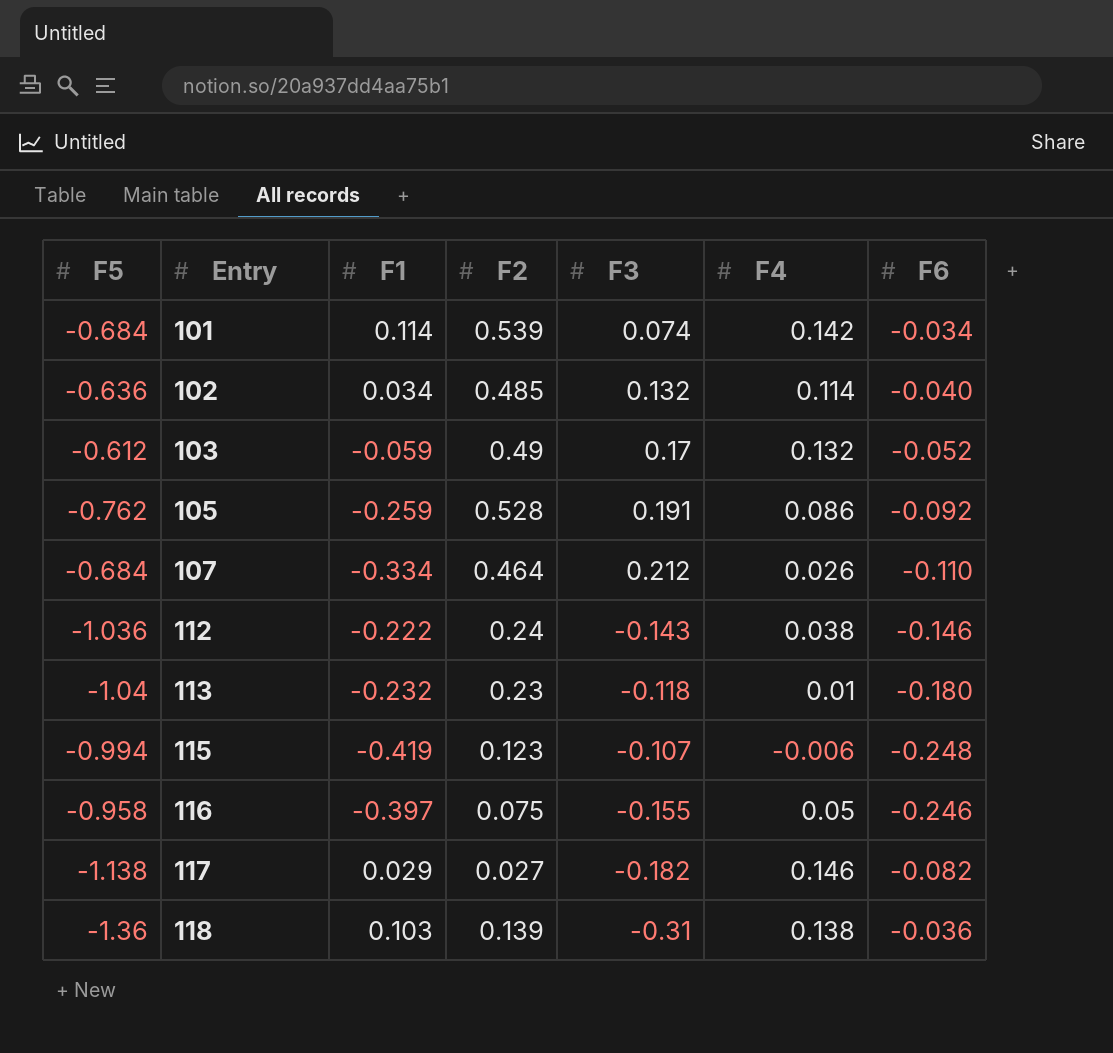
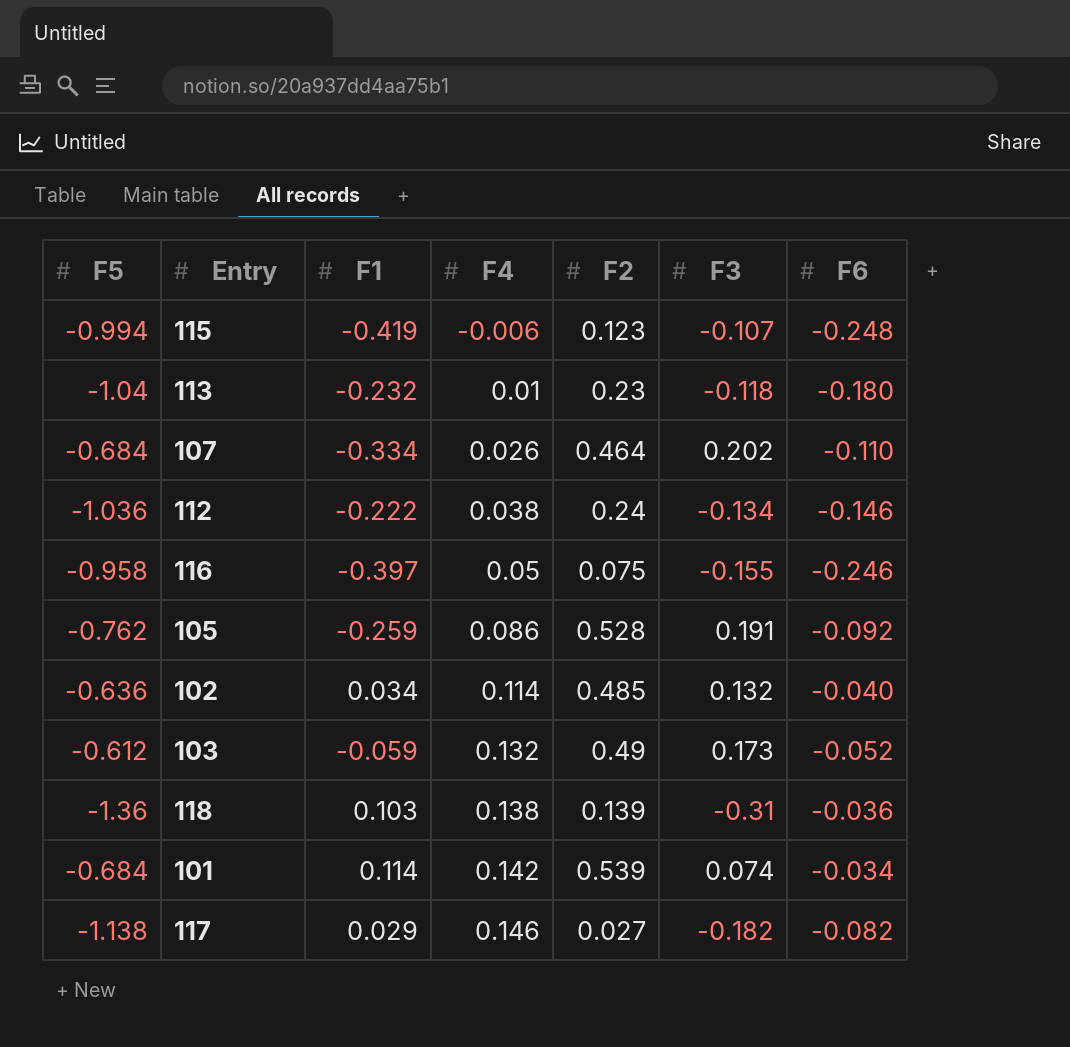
row order: Entry ascending -> F4 ascending
column F4 | position: 6 -> 4
107 | F3: 0.212 -> 0.202
112 | F3: -0.143 -> -0.134
103 | F3: 0.17 -> 0.173

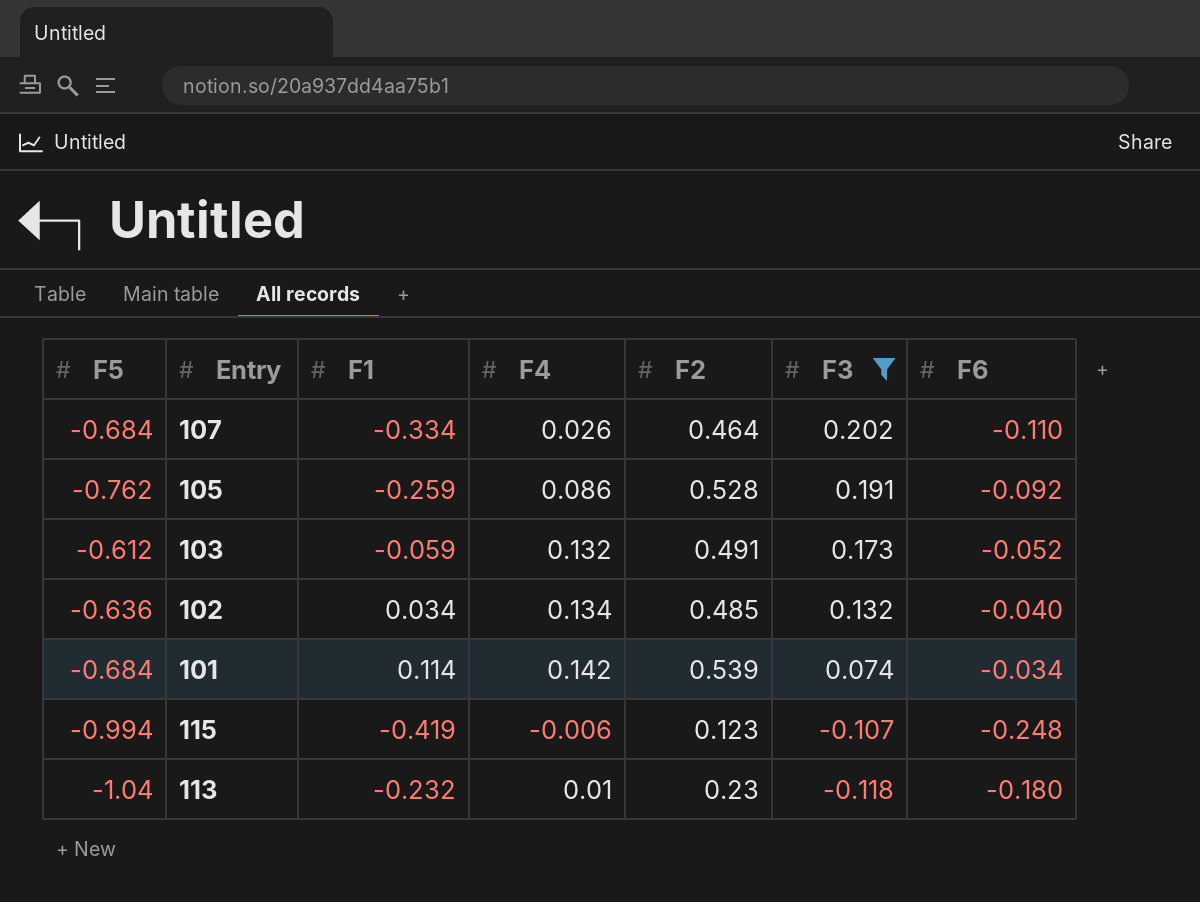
filter: none -> F3 >= -0.118
row order: F4 ascending -> F3 descending
103 | F2: 0.49 -> 0.491
102 | F4: 0.114 -> 0.134

